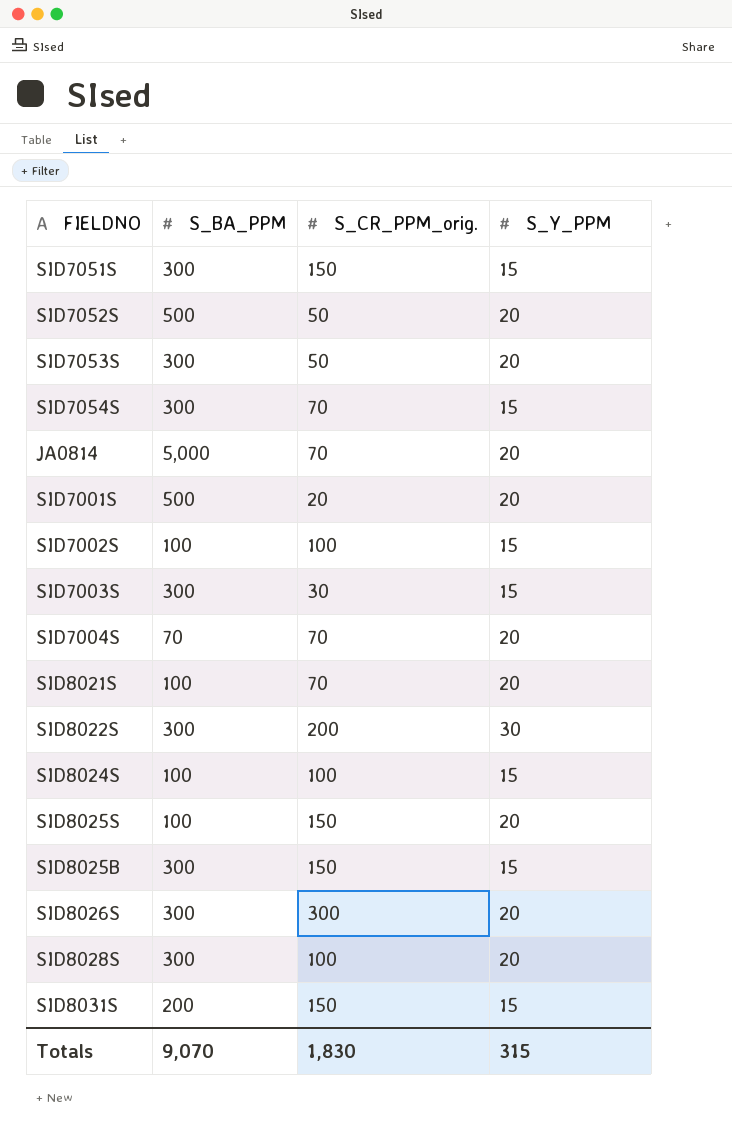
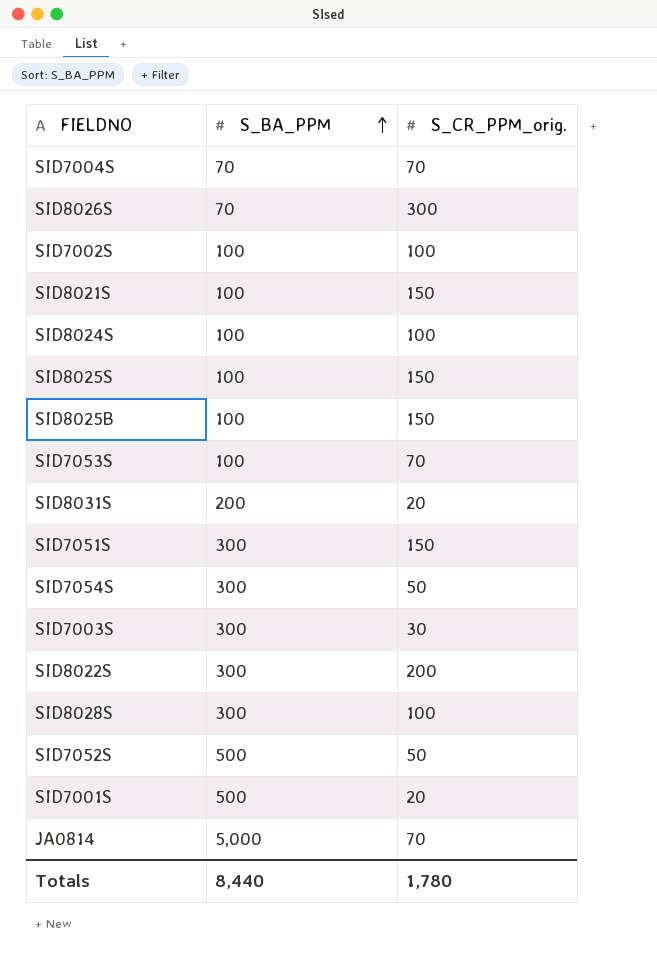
row order: none -> S_BA_PPM ascending
column S_Y_PPM | position: 4 -> none
SID8026S | S_BA_PPM: 300 -> 70
SID8021S | S_CR_PPM_orig.: 70 -> 150
SID8025B | S_BA_PPM: 300 -> 100
SID7053S | S_BA_PPM: 300 -> 100
SID7053S | S_CR_PPM_orig.: 50 -> 70
SID8031S | S_CR_PPM_orig.: 150 -> 20
SID7054S | S_CR_PPM_orig.: 70 -> 50
Totals | S_BA_PPM: 9,070 -> 8,440
Totals | S_CR_PPM_orig.: 1,830 -> 1,780

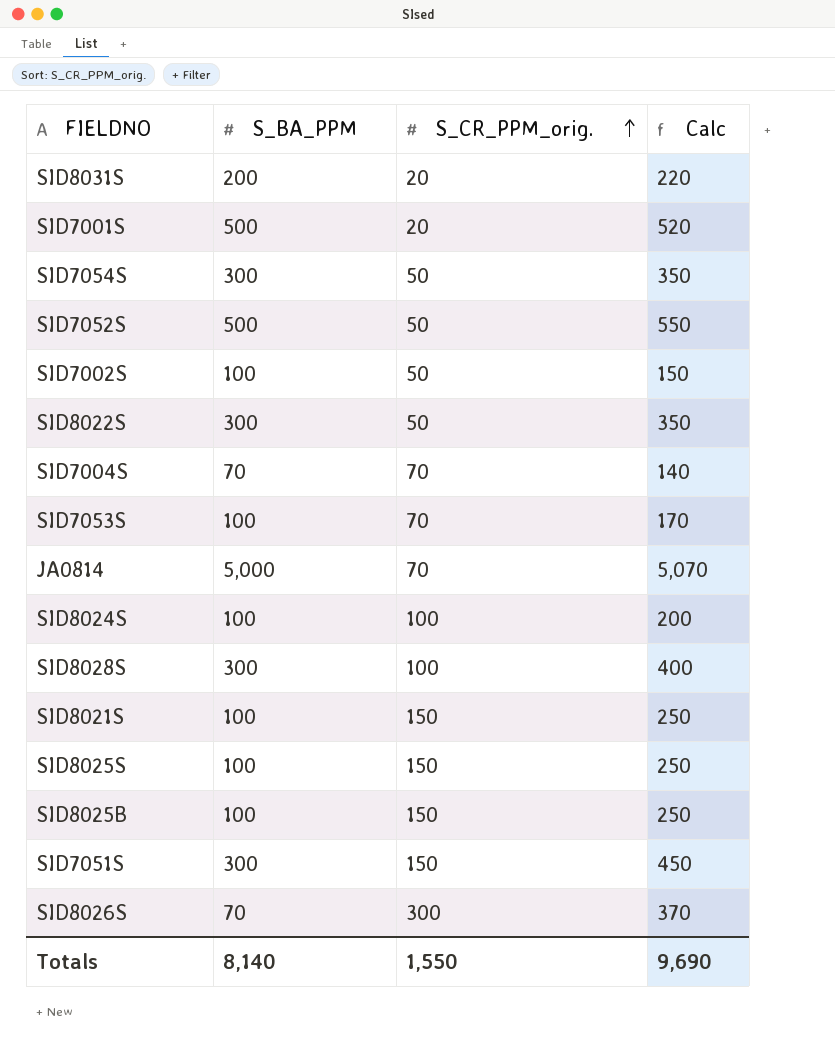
row order: S_BA_PPM ascending -> S_CR_PPM_orig. ascending
column Calc | formula: none -> [S_BA_PPM] + [S_CR_PPM_orig.]
row SID7003S: 300 | 30 -> none
SID7002S | S_CR_PPM_orig.: 100 -> 50
SID8022S | S_CR_PPM_orig.: 200 -> 50
Totals | S_BA_PPM: 8,440 -> 8,140
Totals | S_CR_PPM_orig.: 1,780 -> 1,550

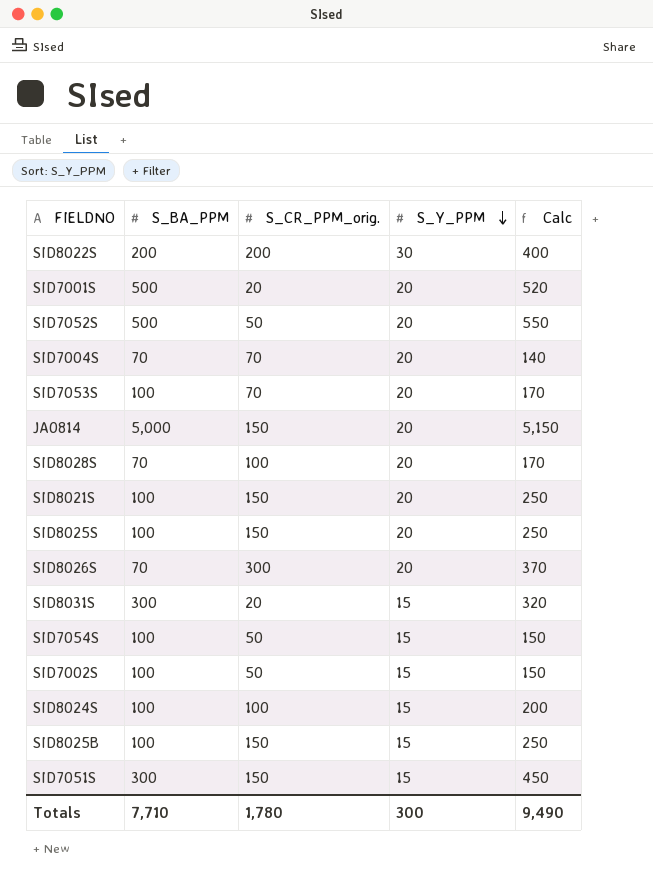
row order: S_CR_PPM_orig. ascending -> S_Y_PPM descending
column S_Y_PPM | position: none -> 4
SID8022S | S_BA_PPM: 300 -> 200
SID8022S | S_CR_PPM_orig.: 50 -> 200
SID8022S | Calc: 350 -> 400
JA0814 | S_CR_PPM_orig.: 70 -> 150
JA0814 | Calc: 5,070 -> 5,150
SID8028S | S_BA_PPM: 300 -> 70
SID8028S | Calc: 400 -> 170
SID8031S | S_BA_PPM: 200 -> 300
SID8031S | Calc: 220 -> 320
SID7054S | S_BA_PPM: 300 -> 100
SID7054S | Calc: 350 -> 150
Totals | S_BA_PPM: 8,140 -> 7,710
Totals | S_CR_PPM_orig.: 1,550 -> 1,780
Totals | Calc: 9,690 -> 9,490

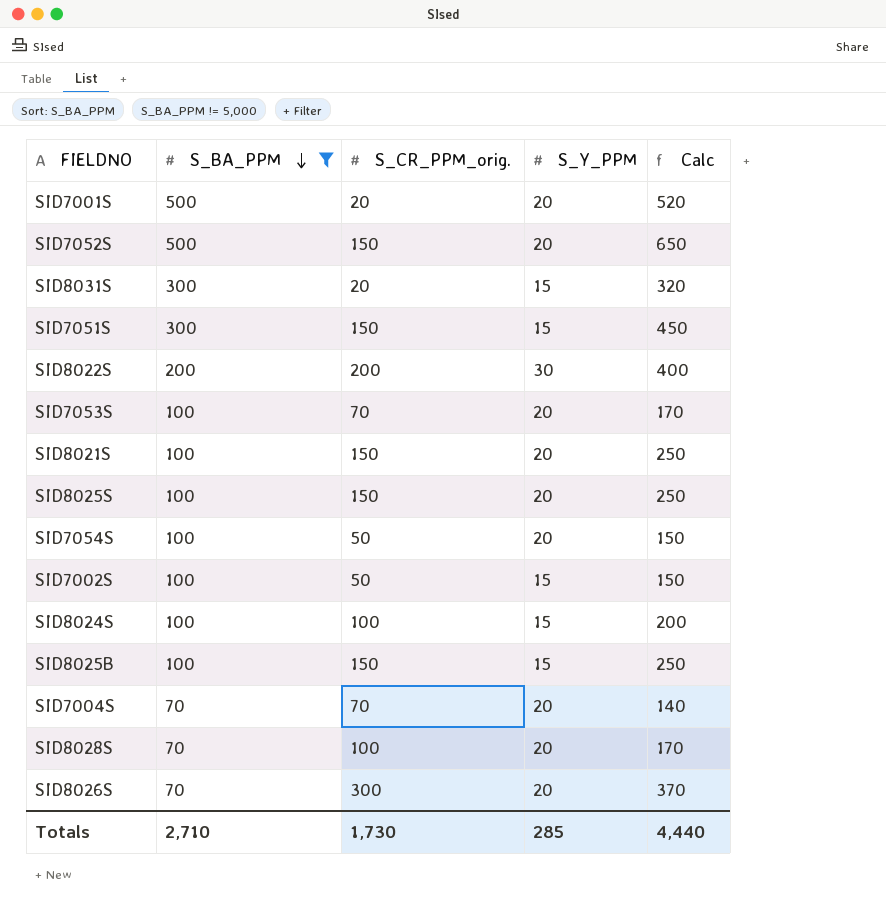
filter: none -> S_BA_PPM != 5,000
row order: S_Y_PPM descending -> S_BA_PPM descending
SID7052S | S_CR_PPM_orig.: 50 -> 150
SID7052S | Calc: 550 -> 650
SID7054S | S_Y_PPM: 15 -> 20
Totals | S_BA_PPM: 7,710 -> 2,710
Totals | S_CR_PPM_orig.: 1,780 -> 1,730
Totals | S_Y_PPM: 300 -> 285
Totals | Calc: 9,490 -> 4,440

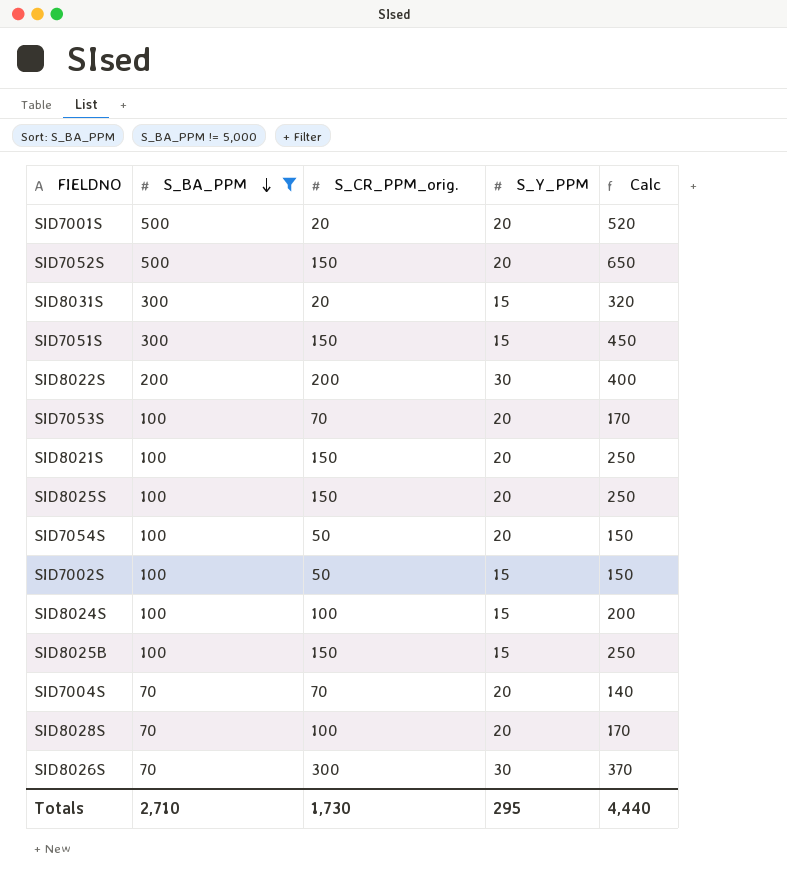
SID8026S | S_Y_PPM: 20 -> 30
Totals | S_Y_PPM: 285 -> 295

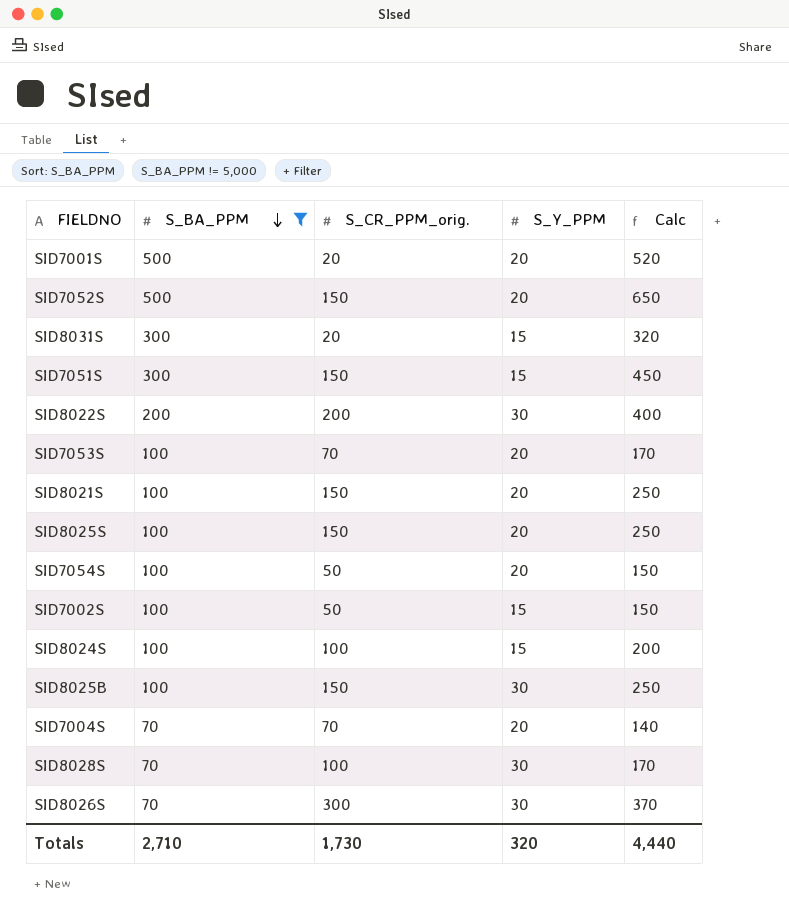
SID8025B | S_Y_PPM: 15 -> 30
SID8028S | S_Y_PPM: 20 -> 30
Totals | S_Y_PPM: 295 -> 320

